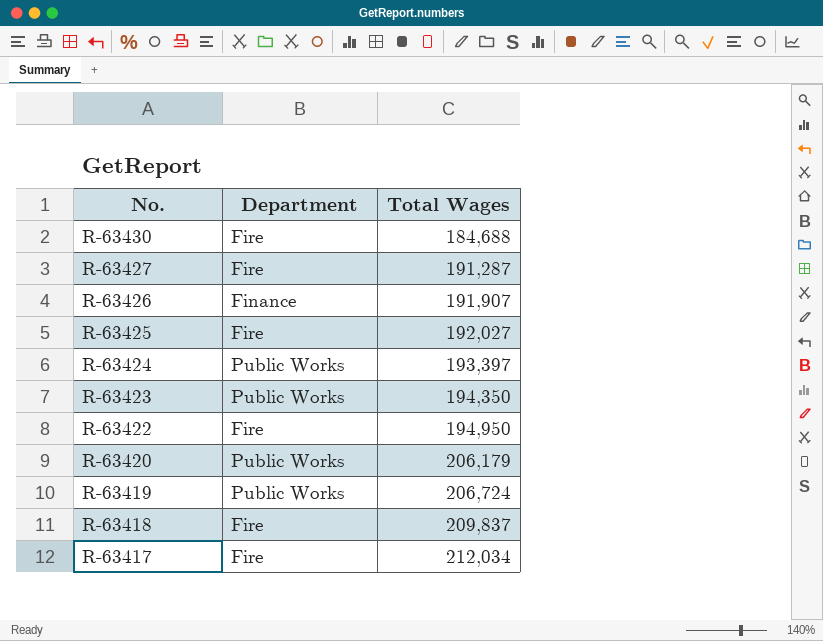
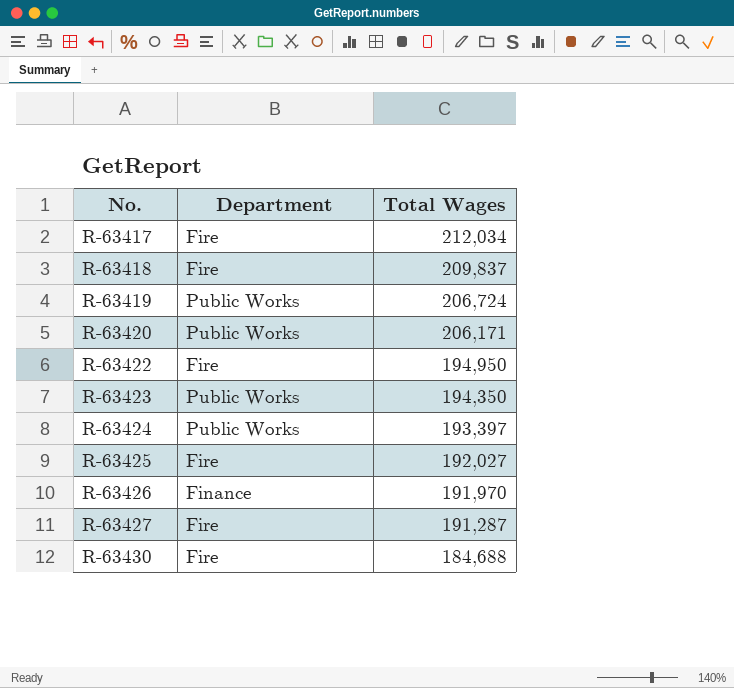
row order: No. descending -> No. ascending
R-63420 | Total Wages: 206,179 -> 206,171
R-63426 | Total Wages: 191,907 -> 191,970

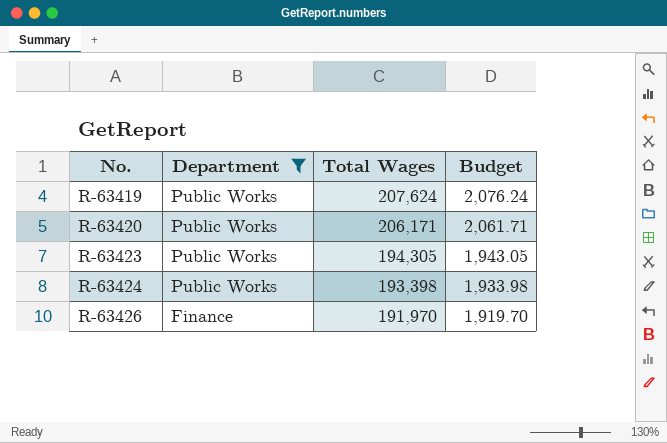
filter: none -> Department != Fire
column Budget | formula: none -> [Total Wages] * 0.01
R-63419 | Total Wages: 206,724 -> 207,624
R-63423 | Total Wages: 194,350 -> 194,305
R-63424 | Total Wages: 193,397 -> 193,398

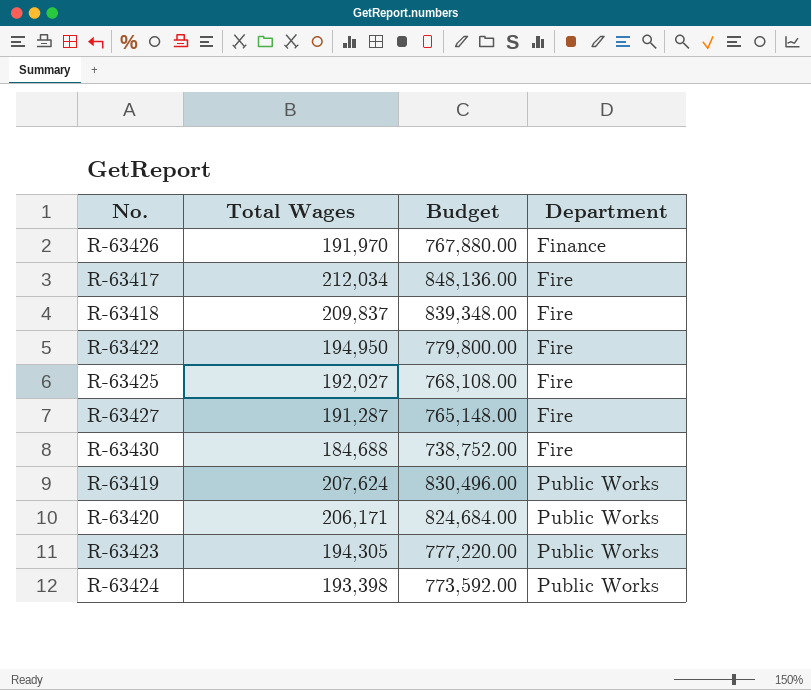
filter: Department != Fire -> none
row order: No. ascending -> Department ascending
column Budget | formula: [Total Wages] * 0.01 -> [Total Wages] * 4
column Department | position: 2 -> 4

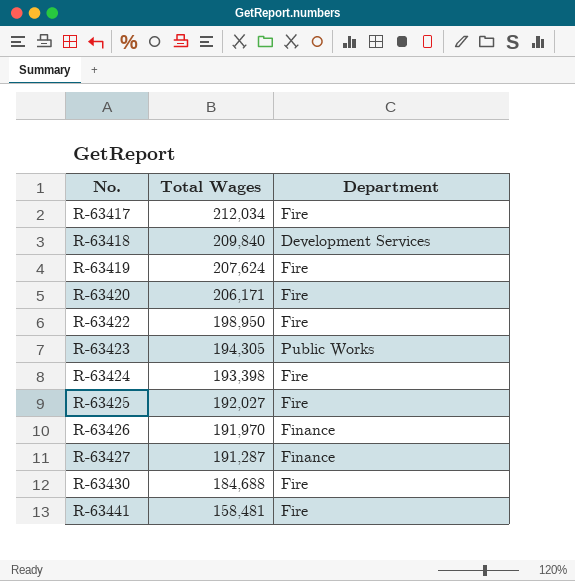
row order: Department ascending -> No. ascending
column Budget | formula: [Total Wages] * 4 -> none
R-63418 | Total Wages: 209,837 -> 209,840
R-63418 | Department: Fire -> Development Services
R-63419 | Department: Public Works -> Fire
R-63420 | Department: Public Works -> Fire
R-63422 | Total Wages: 194,950 -> 198,950
R-63424 | Department: Public Works -> Fire
R-63427 | Department: Fire -> Finance
row R-63441: none -> 158,481 | Fire

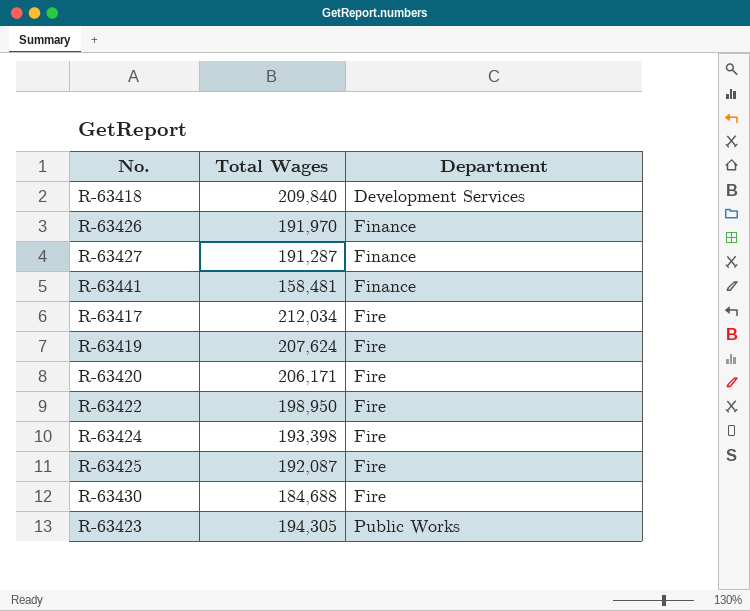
row order: No. ascending -> Department ascending
R-63441 | Department: Fire -> Finance
R-63425 | Total Wages: 192,027 -> 192,087

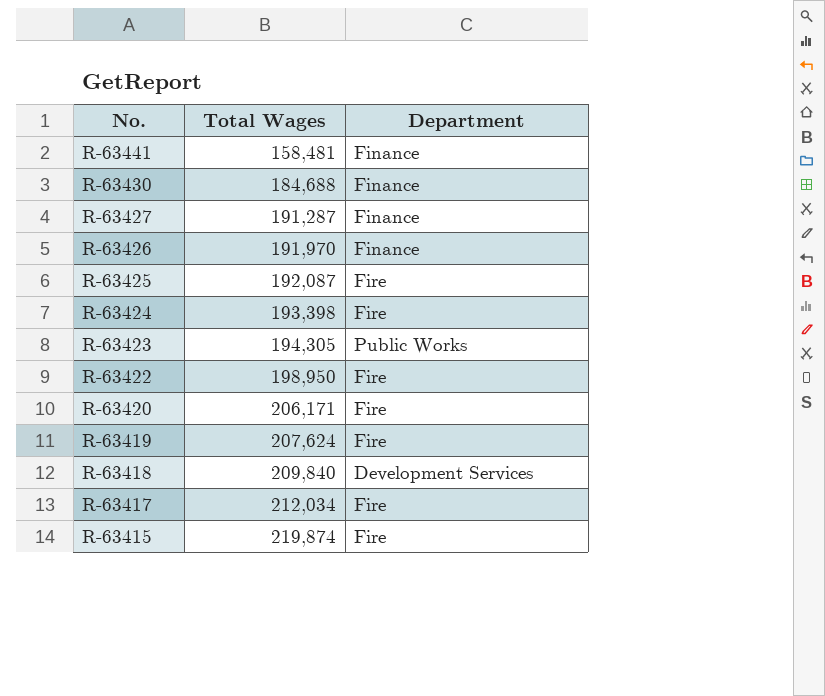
row order: Department ascending -> No. descending
R-63430 | Department: Fire -> Finance
row R-63415: none -> 219,874 | Fire

